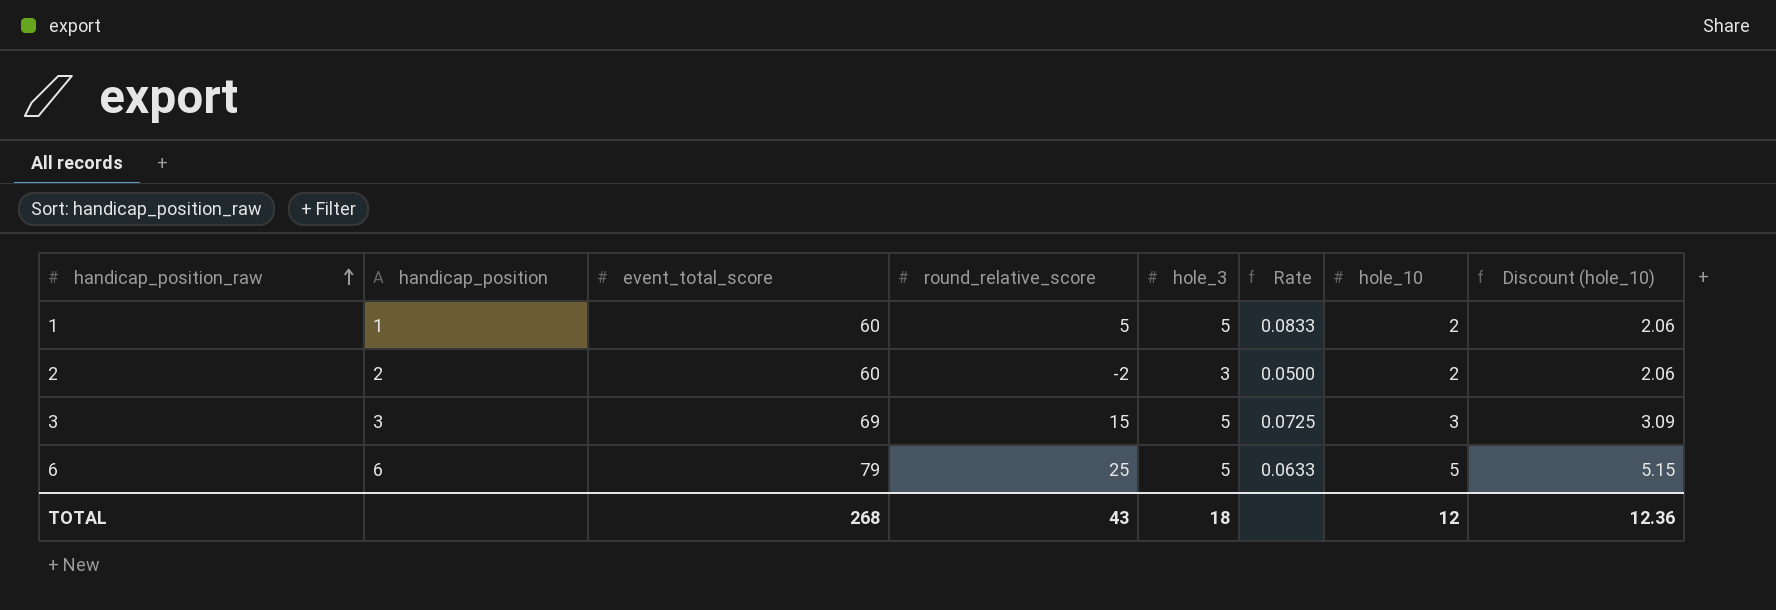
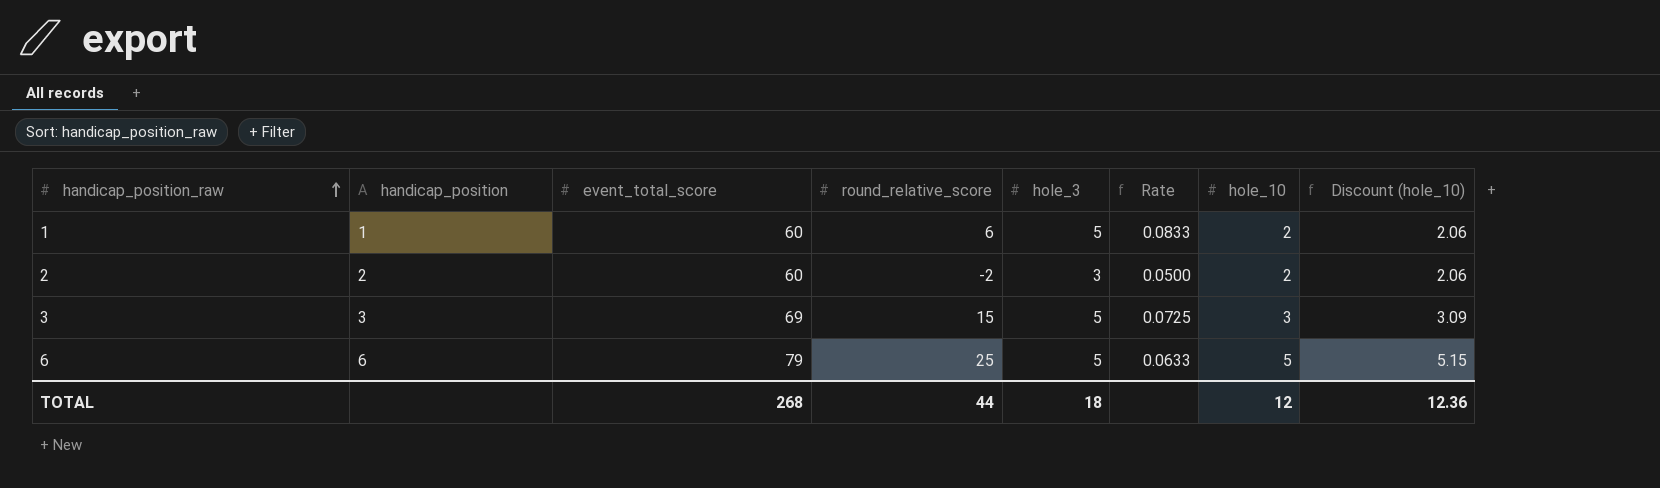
1 | round_relative_score: 5 -> 6
TOTAL | round_relative_score: 43 -> 44

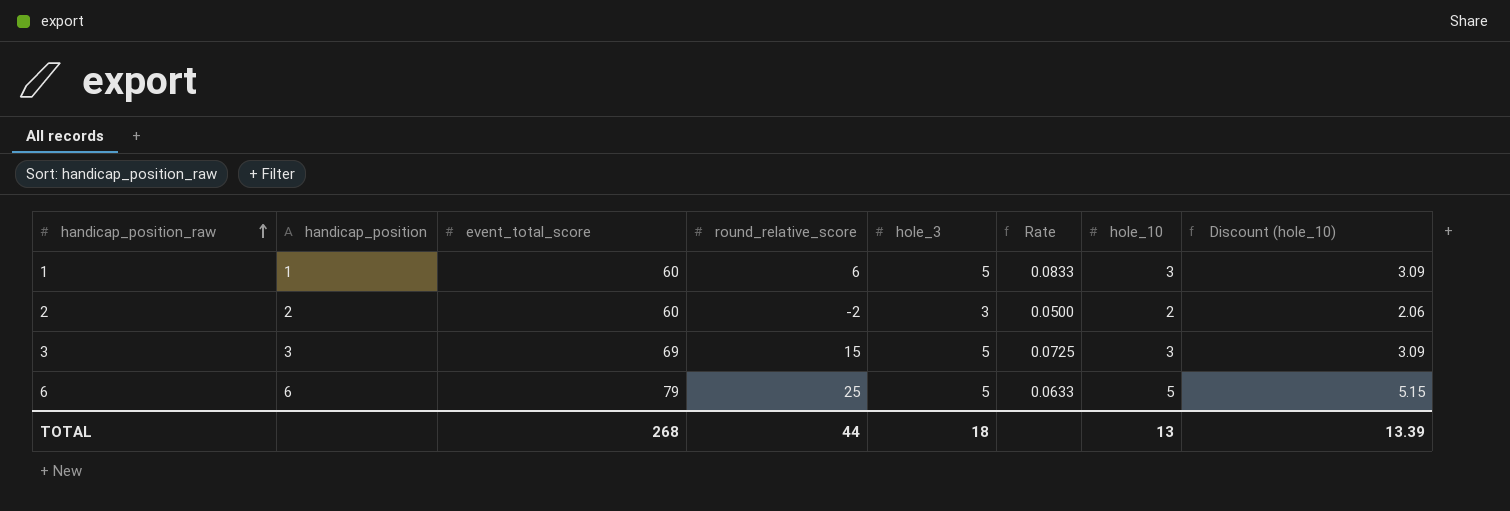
1 | hole_10: 2 -> 3
1 | Discount (hole_10): 2.06 -> 3.09
TOTAL | hole_10: 12 -> 13
TOTAL | Discount (hole_10): 12.36 -> 13.39

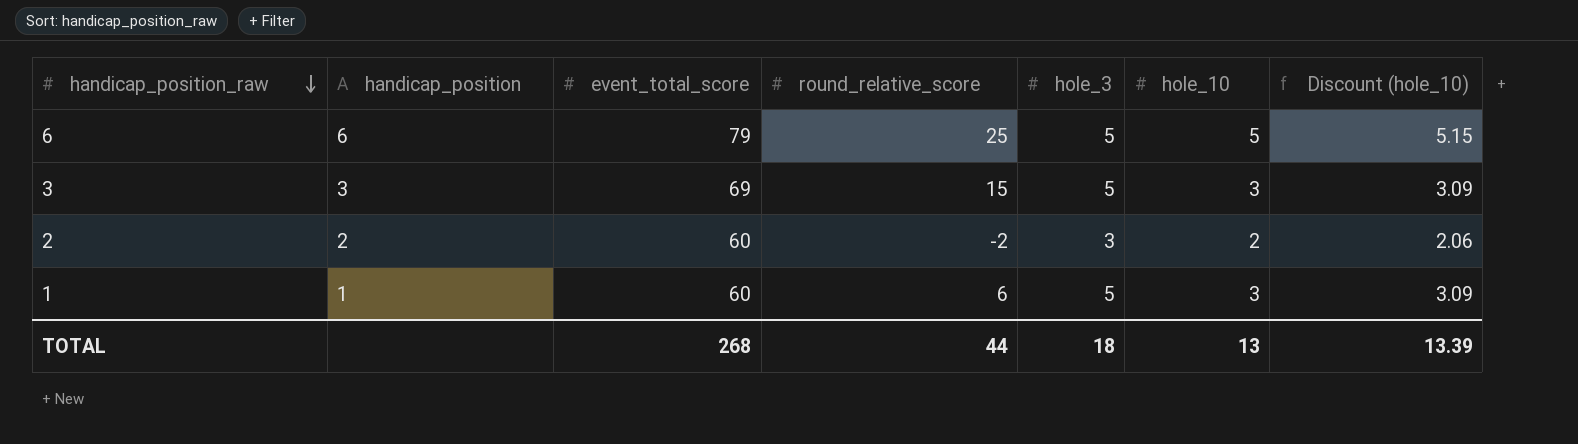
row order: handicap_position_raw ascending -> handicap_position_raw descending
column Rate | formula: [hole_3] / [event_total_score] -> none

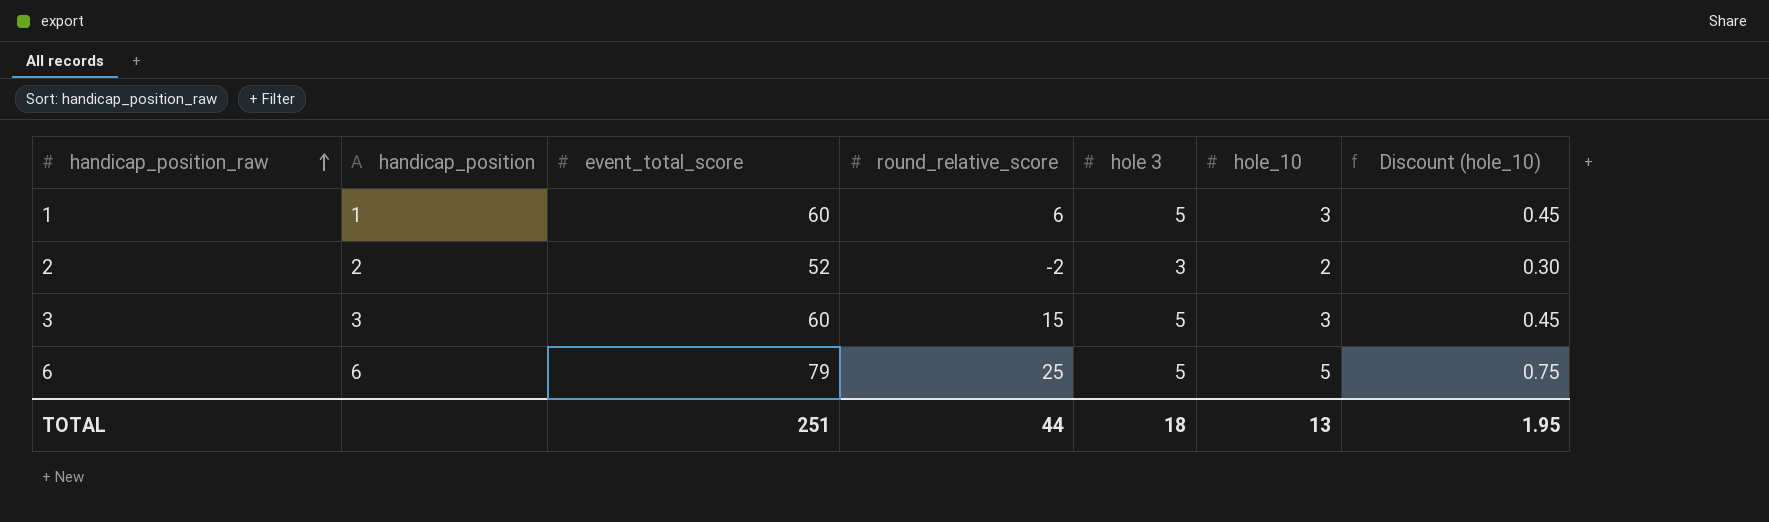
row order: handicap_position_raw descending -> handicap_position_raw ascending
column name: hole_3 -> hole 3
column Discount (hole_10) | formula: [hole_10] * 1.03 -> [hole_10] * 0.15
2 | event_total_score: 60 -> 52
3 | event_total_score: 69 -> 60
TOTAL | event_total_score: 268 -> 251
TOTAL | Discount (hole_10): 13.39 -> 1.95

